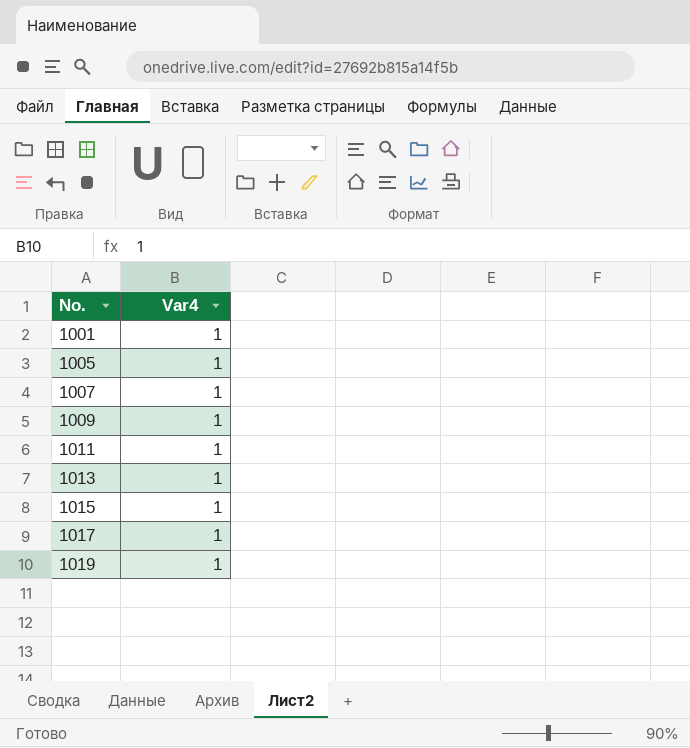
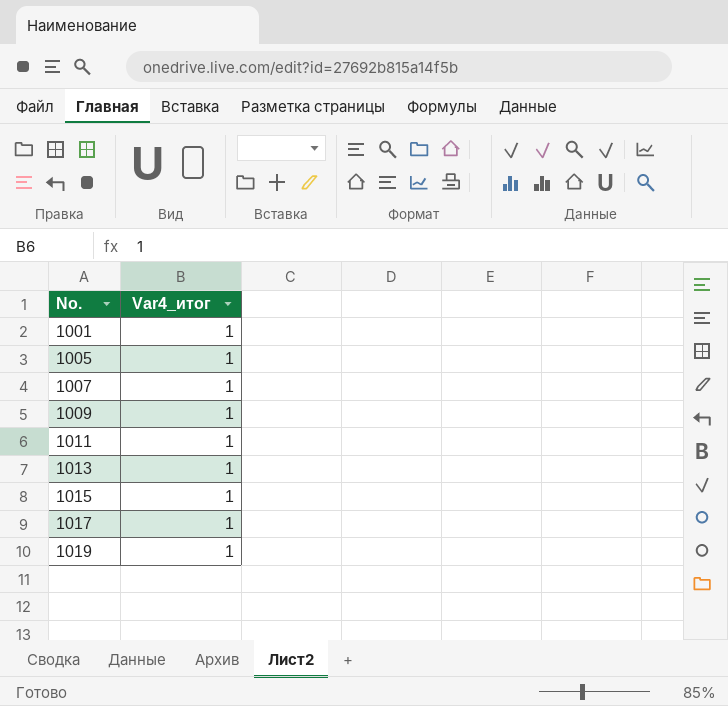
column name: Var4 -> Var4_итог

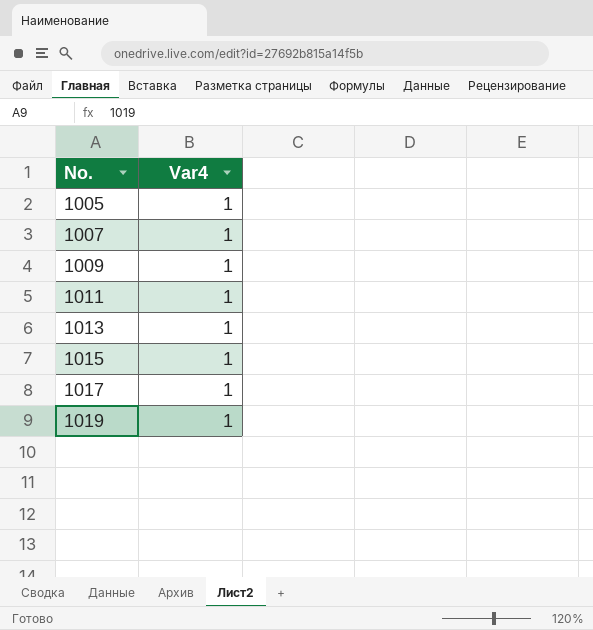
column name: Var4_итог -> Var4
row 1001: 1 -> none

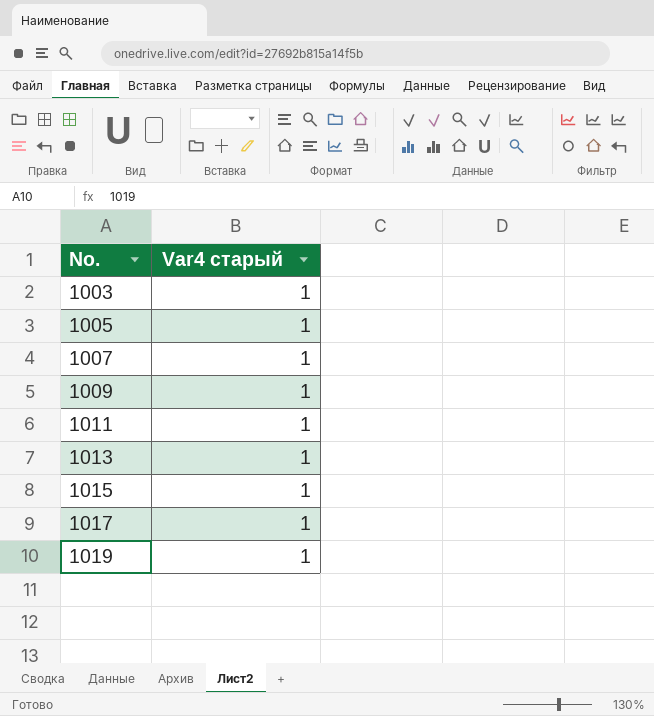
column name: Var4 -> Var4 старый
row 1003: none -> 1

